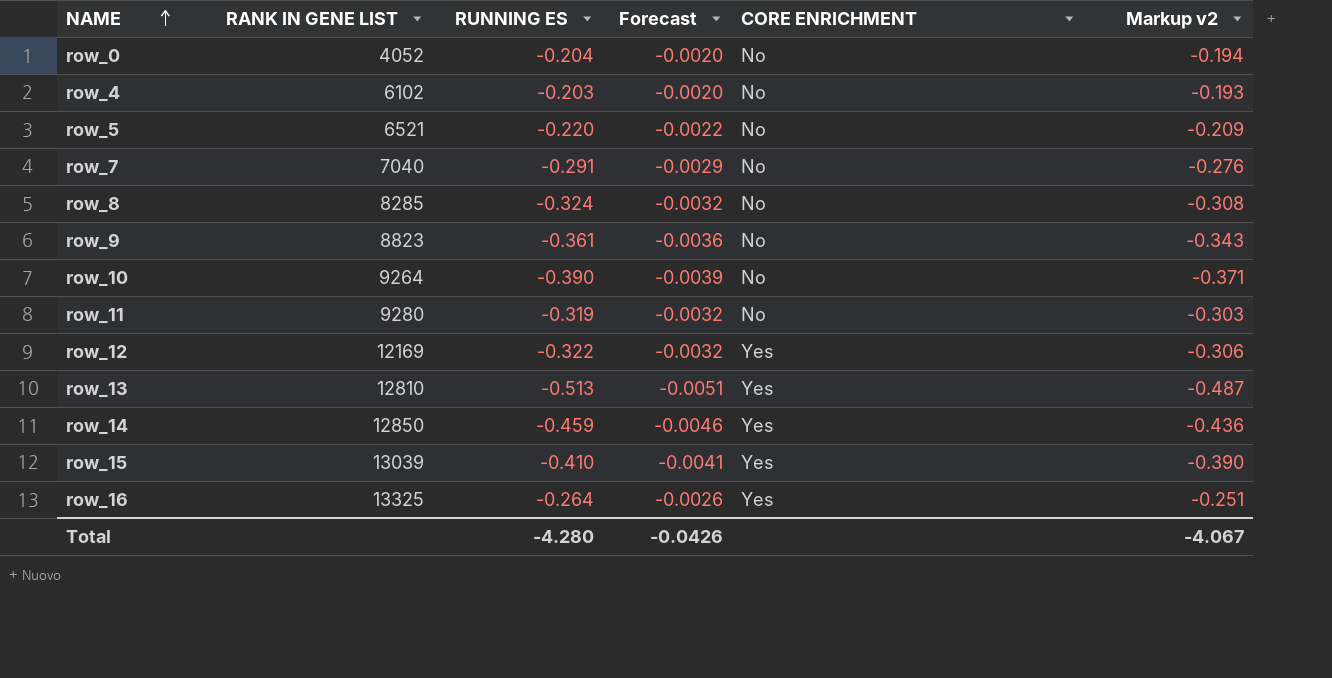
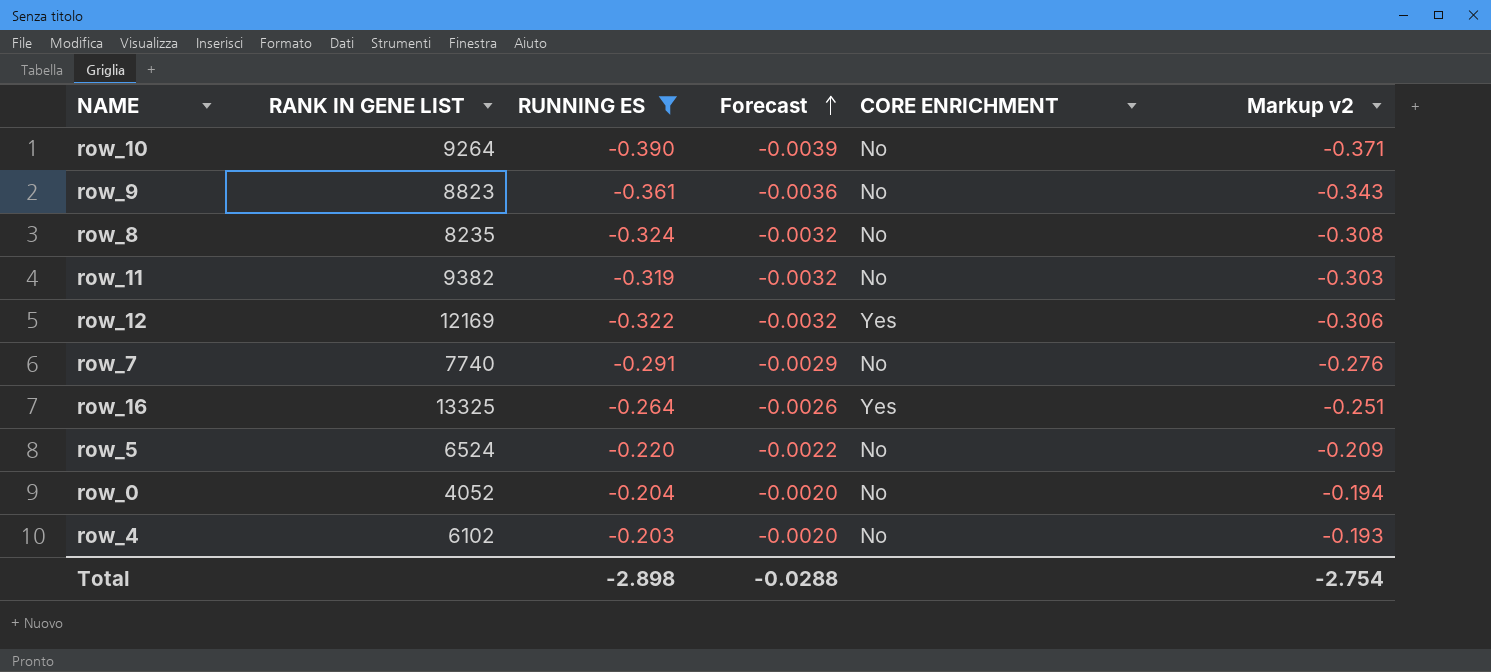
filter: none -> RUNNING ES >= -0.390
row order: NAME ascending -> Forecast ascending
row_8 | RANK IN GENE LIST: 8285 -> 8235
row_11 | RANK IN GENE LIST: 9280 -> 9382
row_7 | RANK IN GENE LIST: 7040 -> 7740
row_5 | RANK IN GENE LIST: 6521 -> 6524
Total | RUNNING ES: -4.280 -> -2.898
Total | Forecast: -0.0426 -> -0.0288
Total | Markup v2: -4.067 -> -2.754

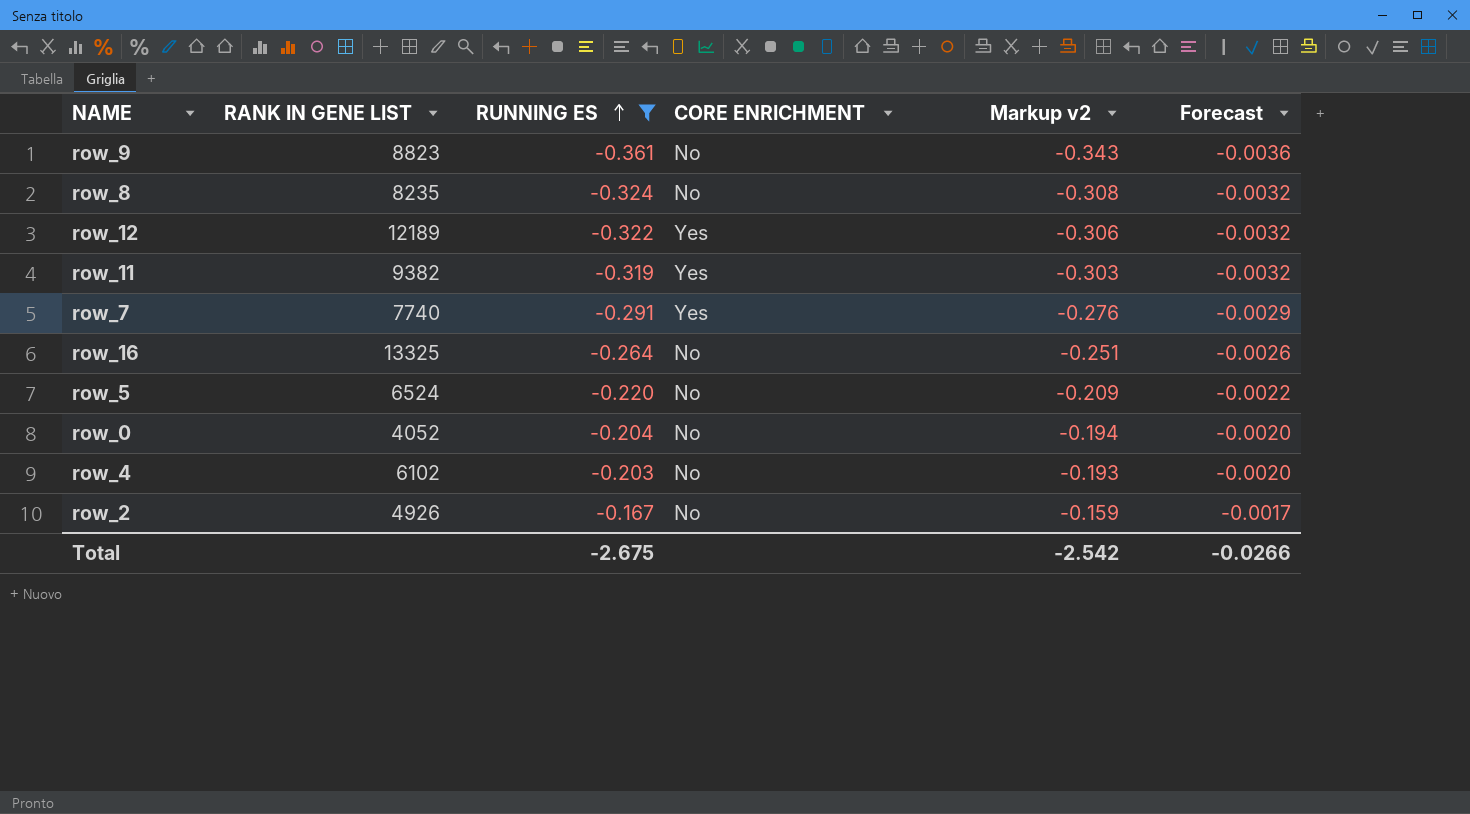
row order: Forecast ascending -> RUNNING ES ascending
column Forecast | position: 4 -> 6
row row_10: 9264 | -0.390 | -0.0039 | No | -0.371 -> none
row_12 | RANK IN GENE LIST: 12169 -> 12189
row_11 | CORE ENRICHMENT: No -> Yes
row_7 | CORE ENRICHMENT: No -> Yes
row_16 | CORE ENRICHMENT: Yes -> No
row row_2: none -> 4926 | -0.167 | No | -0.159 | -0.0017
Total | RUNNING ES: -2.898 -> -2.675
Total | Markup v2: -2.754 -> -2.542
Total | Forecast: -0.0288 -> -0.0266

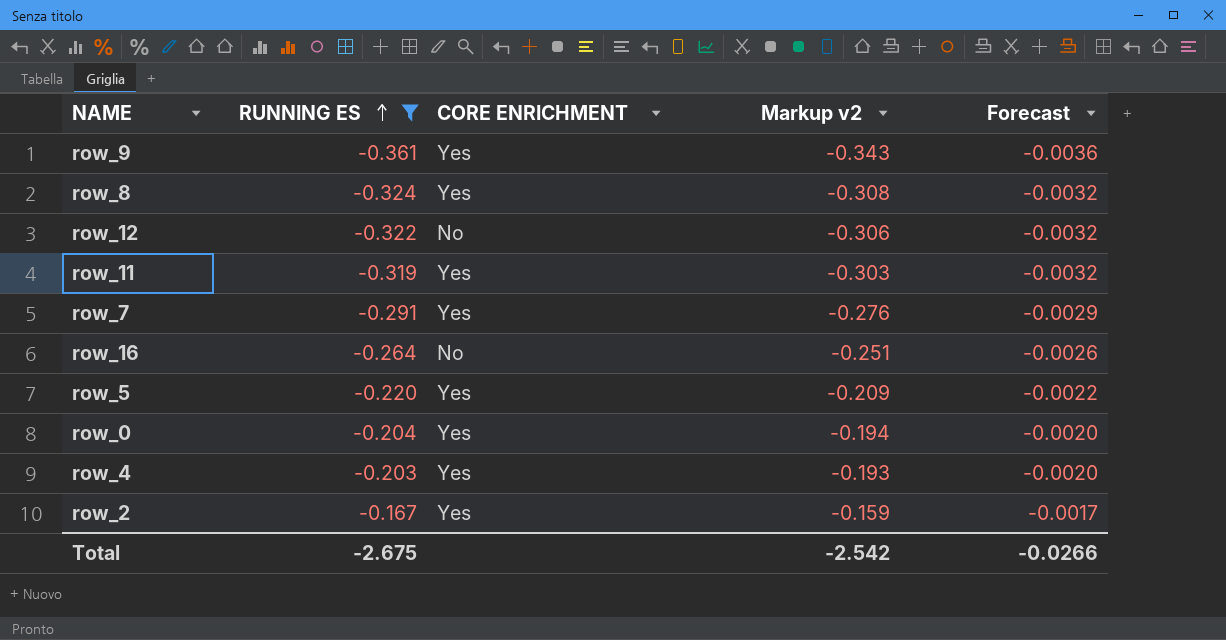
column RANK IN GENE LIST | position: 2 -> none
row_9 | CORE ENRICHMENT: No -> Yes
row_8 | CORE ENRICHMENT: No -> Yes
row_12 | CORE ENRICHMENT: Yes -> No
row_5 | CORE ENRICHMENT: No -> Yes
row_0 | CORE ENRICHMENT: No -> Yes
row_4 | CORE ENRICHMENT: No -> Yes
row_2 | CORE ENRICHMENT: No -> Yes

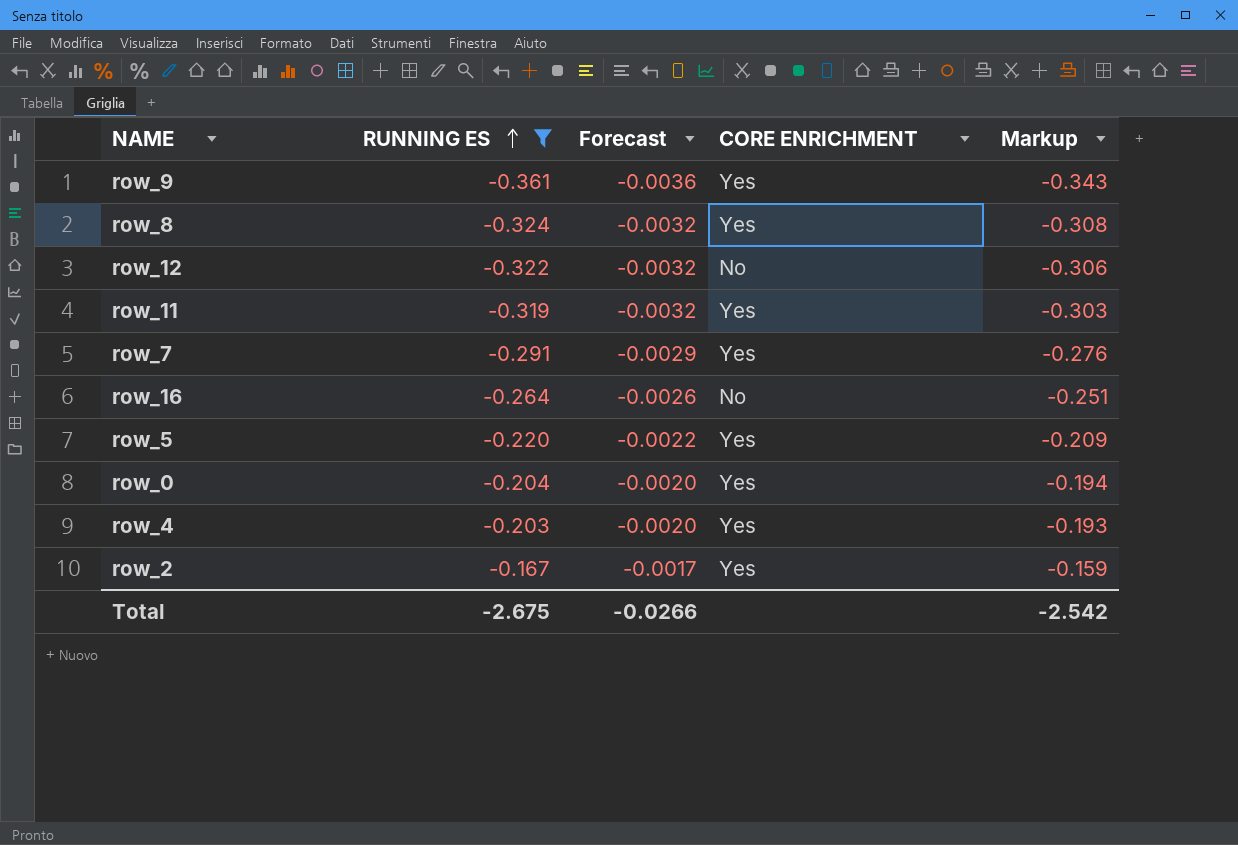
column Forecast | position: 5 -> 3
column name: Markup v2 -> Markup

